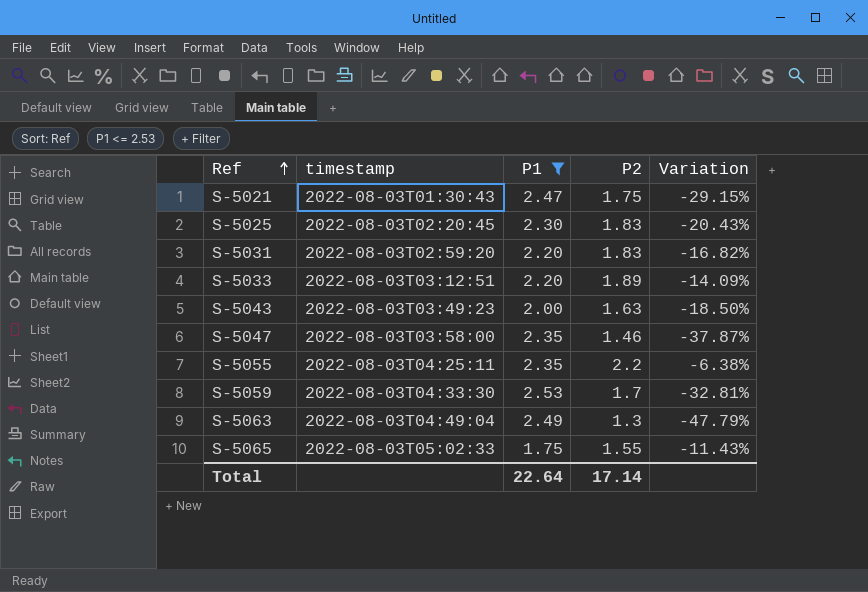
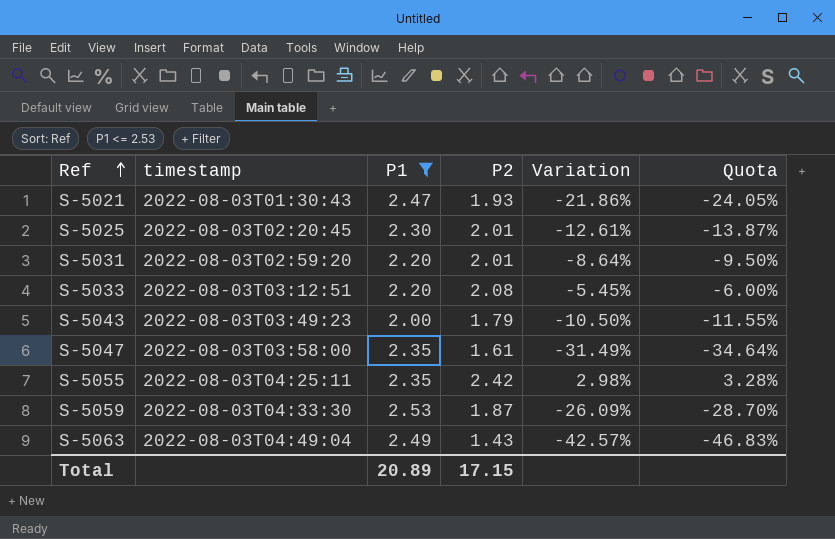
column Quota | formula: none -> [Variation] * 1.1
row S-5065: 2022-08-03T05:02:33 | 1.75 | 1.55 | -11.43% -> none
S-5021 | P2: 1.75 -> 1.93
S-5021 | Variation: -29.15% -> -21.86%
S-5025 | P2: 1.83 -> 2.01
S-5025 | Variation: -20.43% -> -12.61%
S-5031 | P2: 1.83 -> 2.01
S-5031 | Variation: -16.82% -> -8.64%
S-5033 | P2: 1.89 -> 2.08
S-5033 | Variation: -14.09% -> -5.45%
S-5043 | P2: 1.63 -> 1.79
S-5043 | Variation: -18.50% -> -10.50%
S-5047 | P2: 1.46 -> 1.61
S-5047 | Variation: -37.87% -> -31.49%
S-5055 | P2: 2.2 -> 2.42
S-5055 | Variation: -6.38% -> 2.98%
S-5059 | P2: 1.7 -> 1.87
S-5059 | Variation: -32.81% -> -26.09%
S-5063 | P2: 1.3 -> 1.43
S-5063 | Variation: -47.79% -> -42.57%
Total | P1: 22.64 -> 20.89
Total | P2: 17.14 -> 17.15

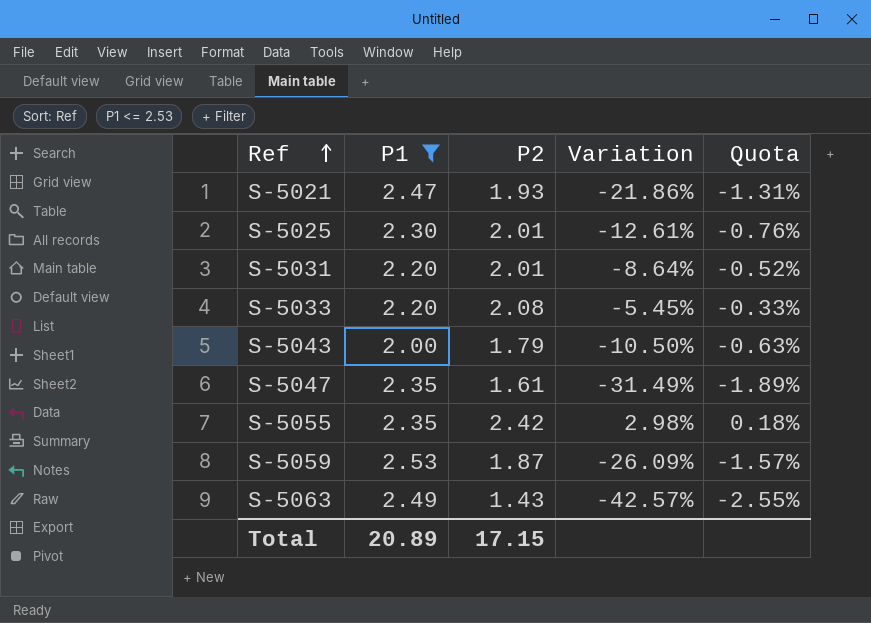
column timestamp | position: 2 -> none
column Quota | formula: [Variation] * 1.1 -> [Variation] * 0.06

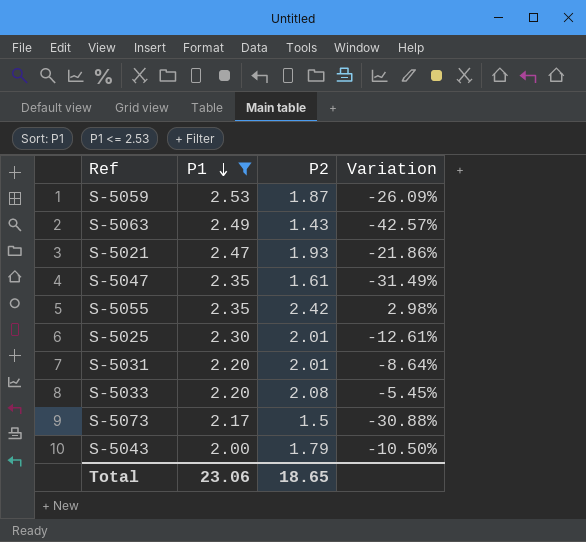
row order: Ref ascending -> P1 descending
column Quota | formula: [Variation] * 0.06 -> none
row S-5073: none -> 2.17 | 1.5 | -30.88%
Total | P1: 20.89 -> 23.06
Total | P2: 17.15 -> 18.65

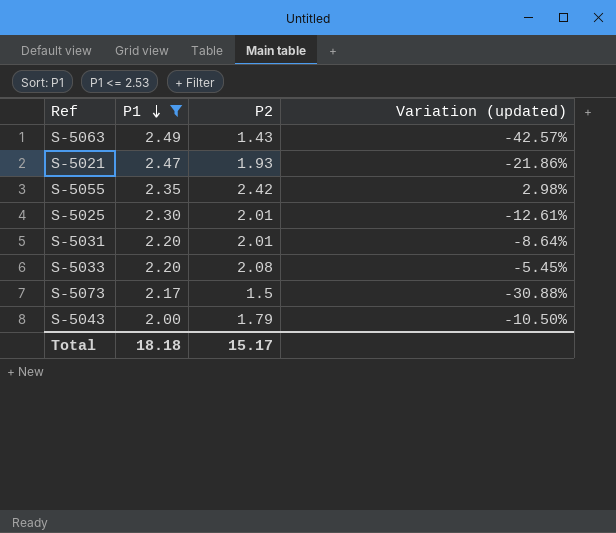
column name: Variation -> Variation (updated)
row S-5059: 2.53 | 1.87 | -26.09% -> none
row S-5047: 2.35 | 1.61 | -31.49% -> none
Total | P1: 23.06 -> 18.18
Total | P2: 18.65 -> 15.17

